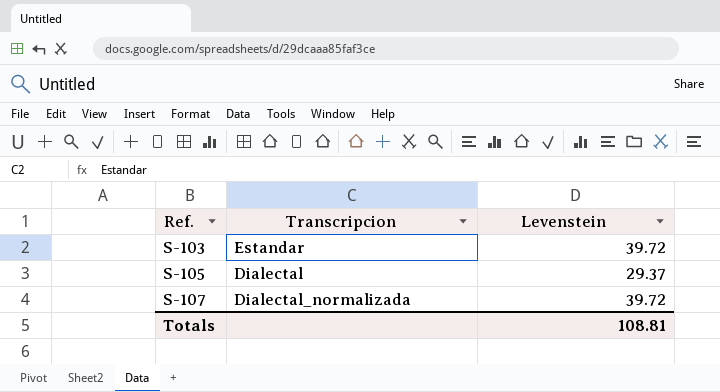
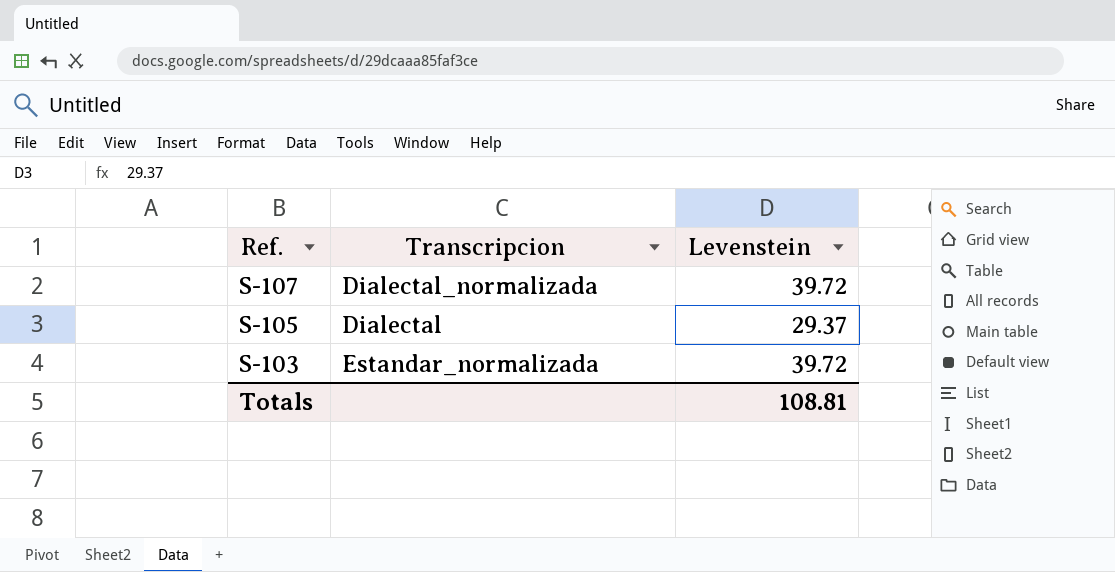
row order: Ref. ascending -> Ref. descending
S-103 | Transcripcion: Estandar -> Estandar_normalizada

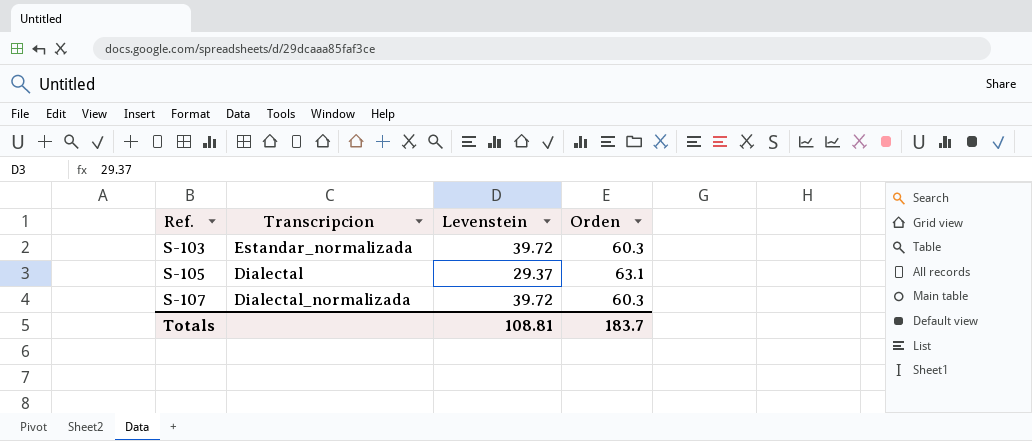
row order: Ref. descending -> Ref. ascending
column Orden | position: none -> 4

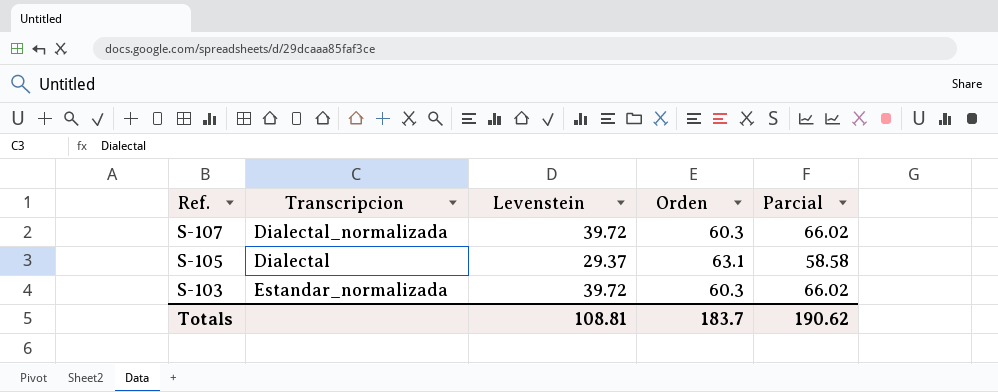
row order: Ref. ascending -> Ref. descending
column Parcial | position: none -> 5

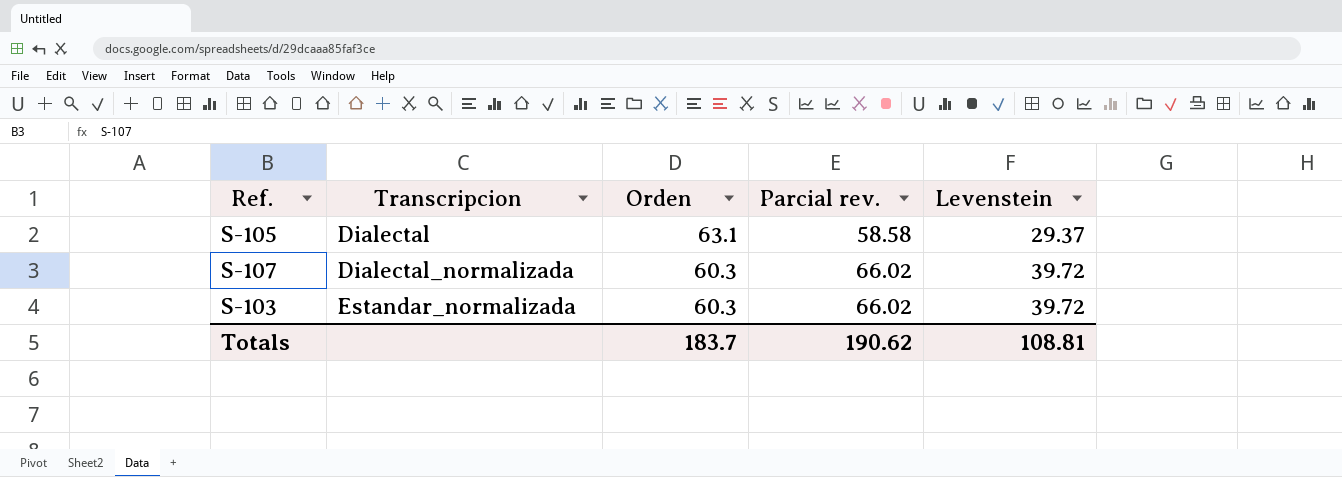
row order: Ref. descending -> Transcripcion ascending
column name: Parcial -> Parcial rev.
column Levenstein | position: 3 -> 5

